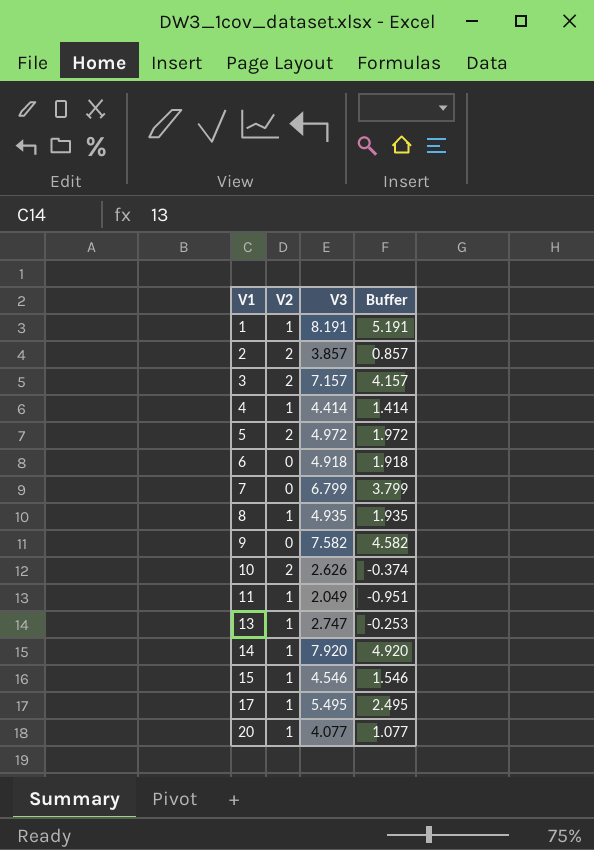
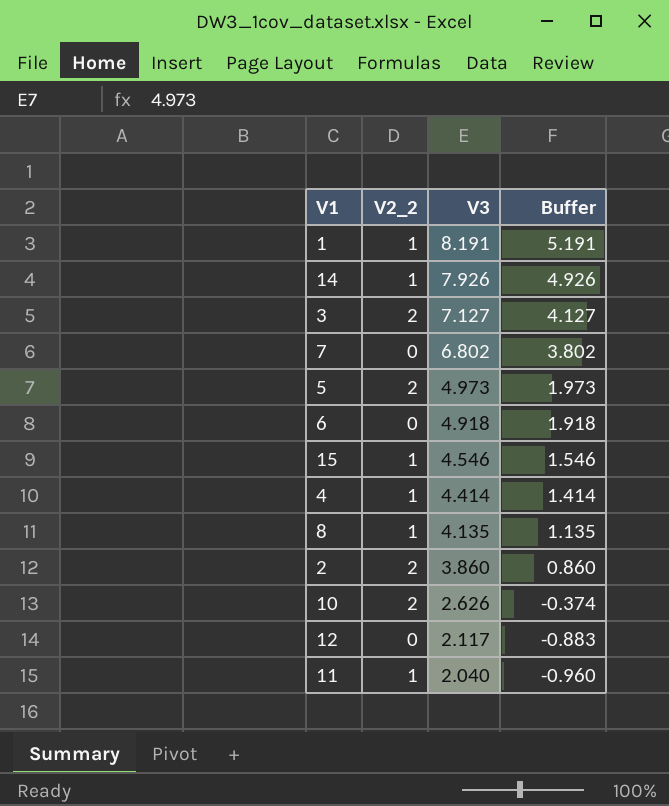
row order: V1 ascending -> V3 descending
column name: V2 -> V2_2
row 9: 0 | 7.582 | 4.582 -> none
row 13: 1 | 2.747 | -0.253 -> none
row 17: 1 | 5.495 | 2.495 -> none
row 20: 1 | 4.077 | 1.077 -> none
14 | V3: 7.920 -> 7.926
14 | Buffer: 4.920 -> 4.926
3 | V3: 7.157 -> 7.127
3 | Buffer: 4.157 -> 4.127
7 | V3: 6.799 -> 6.802
7 | Buffer: 3.799 -> 3.802
5 | V3: 4.972 -> 4.973
5 | Buffer: 1.972 -> 1.973
8 | V3: 4.935 -> 4.135
8 | Buffer: 1.935 -> 1.135
2 | V3: 3.857 -> 3.860
2 | Buffer: 0.857 -> 0.860
row 12: none -> 0 | 2.117 | -0.883
11 | V3: 2.049 -> 2.040
11 | Buffer: -0.951 -> -0.960

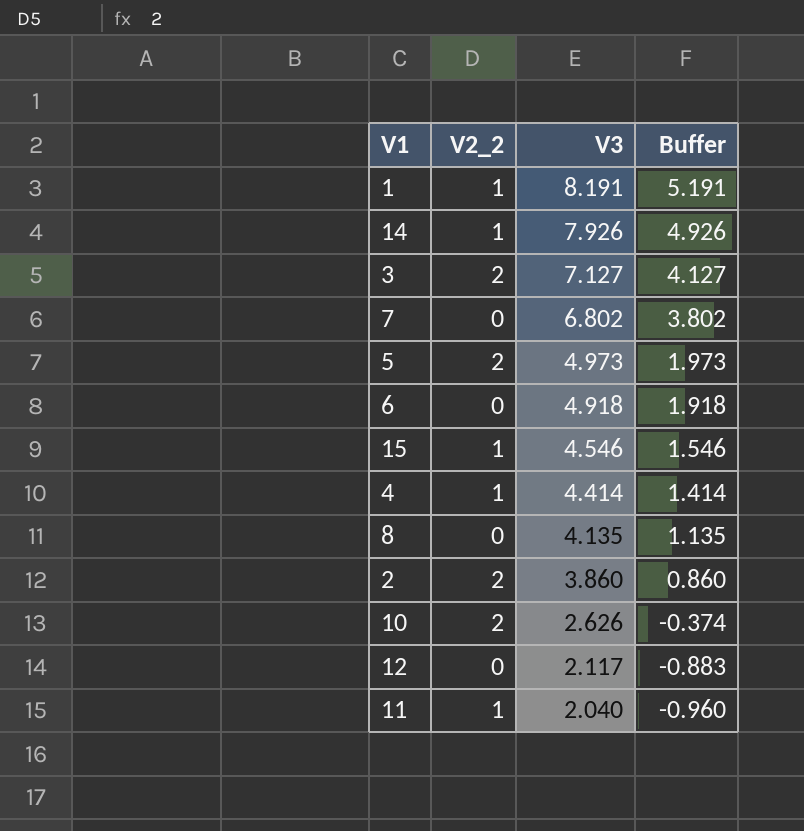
8 | V2_2: 1 -> 0

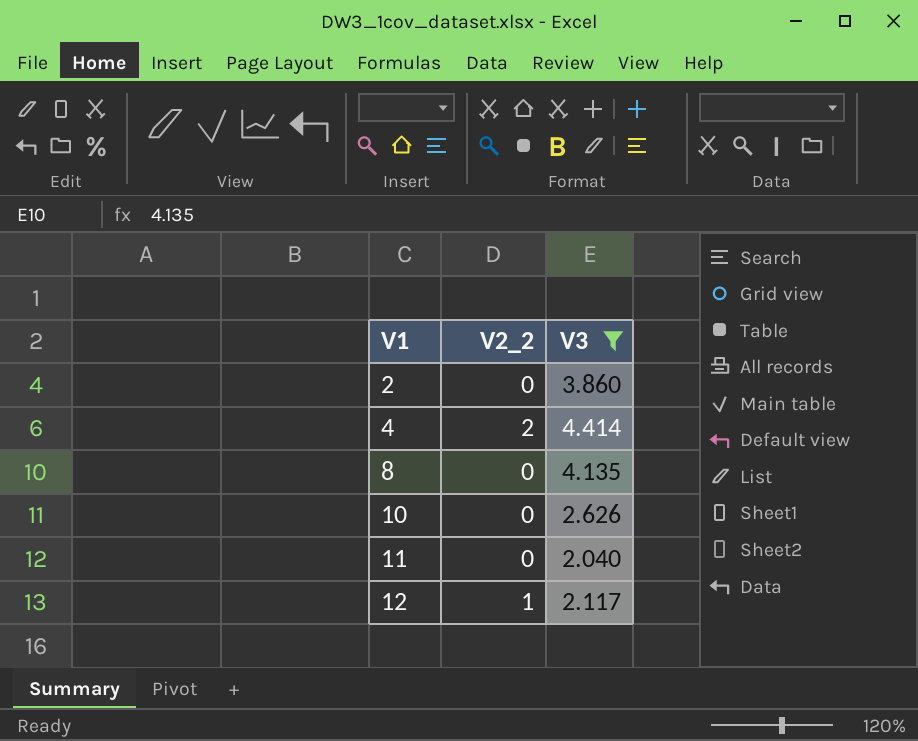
filter: none -> V3 <= 4.414
row order: V3 descending -> V1 ascending
column Buffer | formula: [V3] - 3 -> none
2 | V2_2: 2 -> 0
4 | V2_2: 1 -> 2
10 | V2_2: 2 -> 0
11 | V2_2: 1 -> 0
12 | V2_2: 0 -> 1

